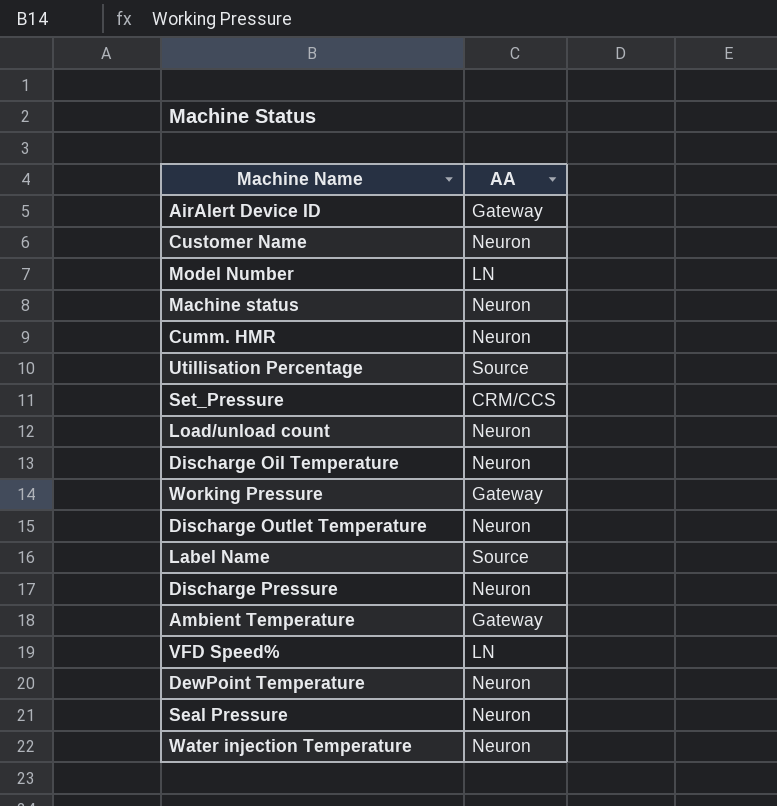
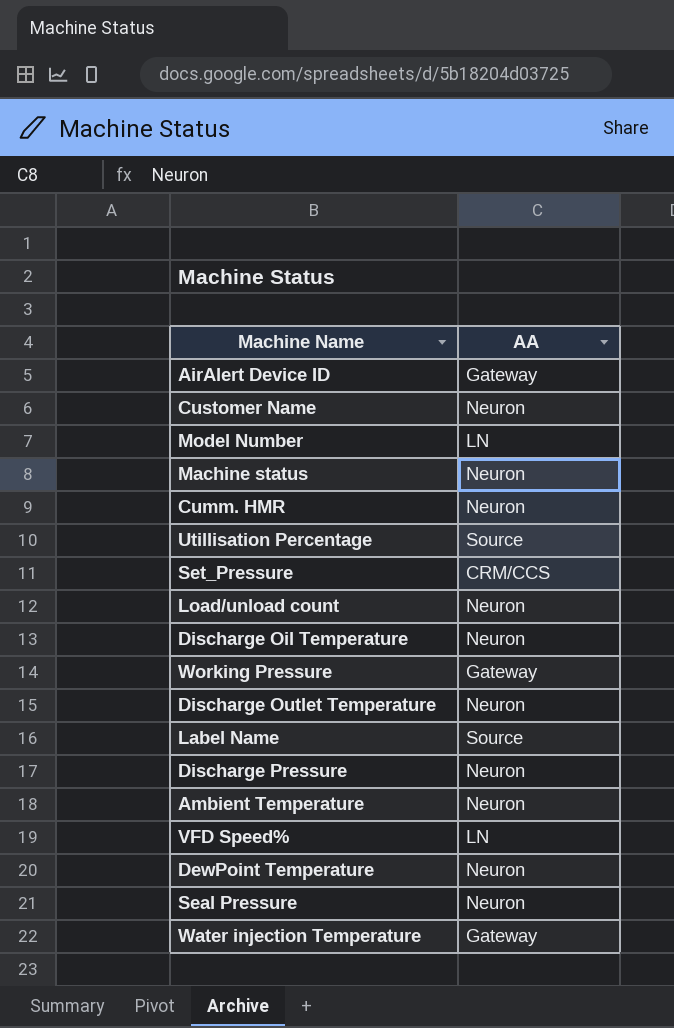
Ambient Temperature | AA: Gateway -> Neuron
Water injection Temperature | AA: Neuron -> Gateway

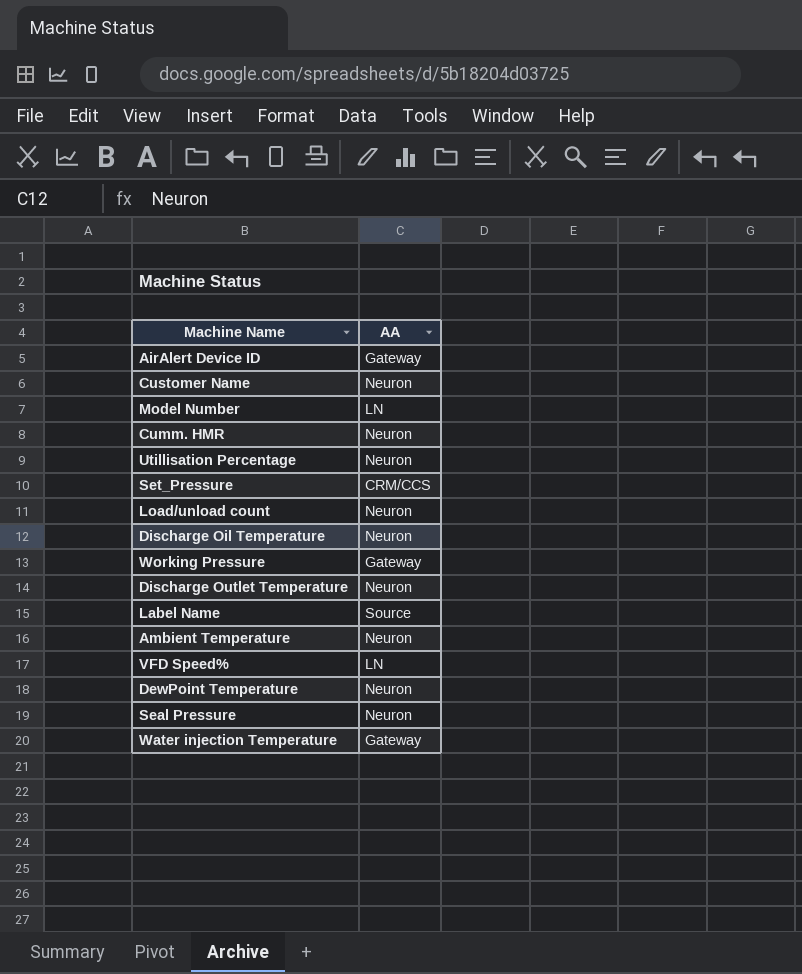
row Machine status: Neuron -> none
row Discharge Pressure: Neuron -> none
Utillisation Percentage | AA: Source -> Neuron

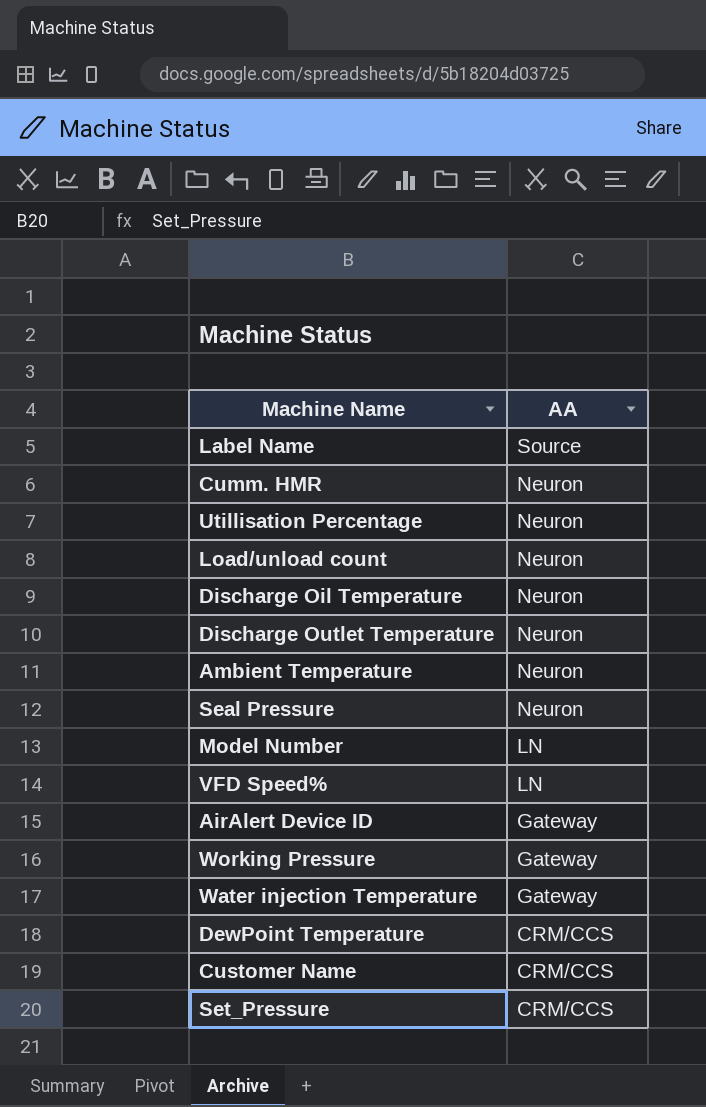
row order: none -> AA descending
DewPoint Temperature | AA: Neuron -> CRM/CCS
Customer Name | AA: Neuron -> CRM/CCS

